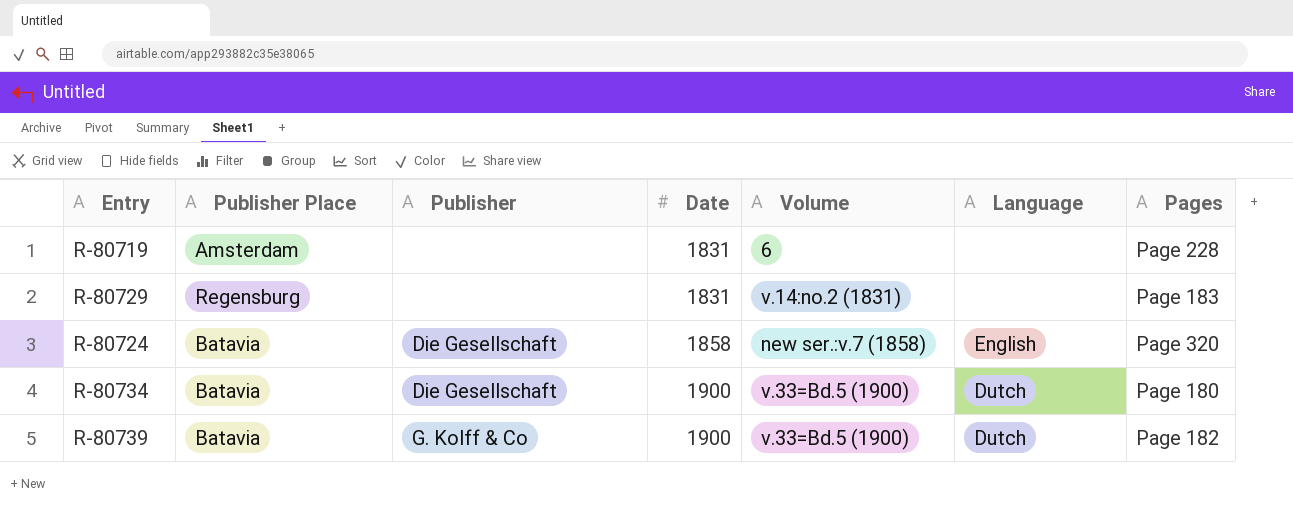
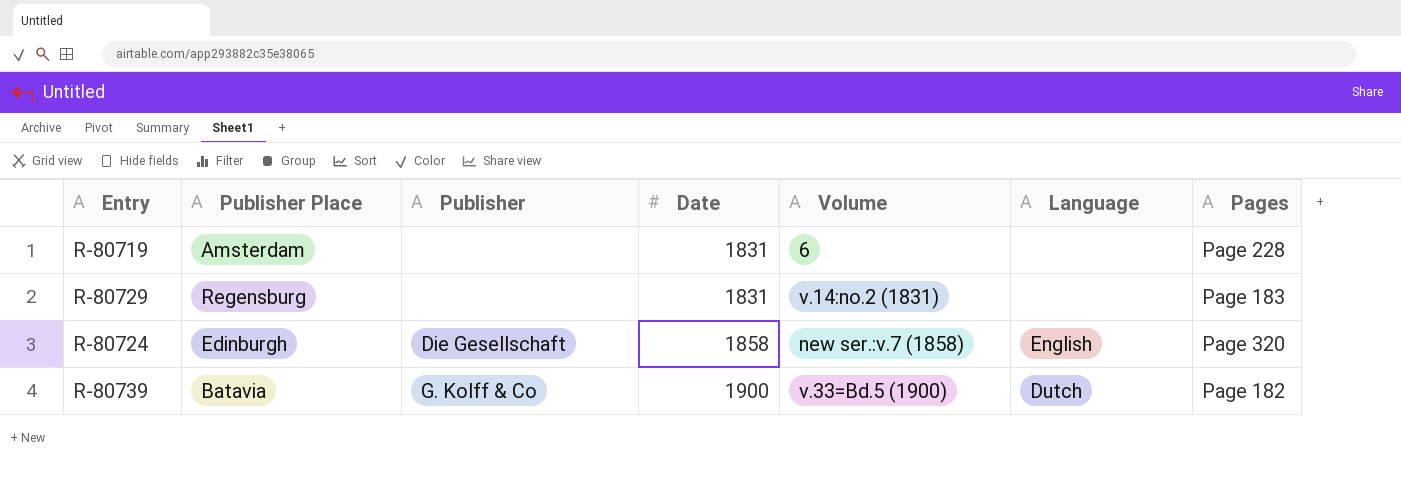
row R-80734: Batavia | Die Gesellschaft | 1900 | v.33=Bd.5 (1900) | Dutch | Page 180 -> none
R-80724 | Publisher Place: Batavia -> Edinburgh

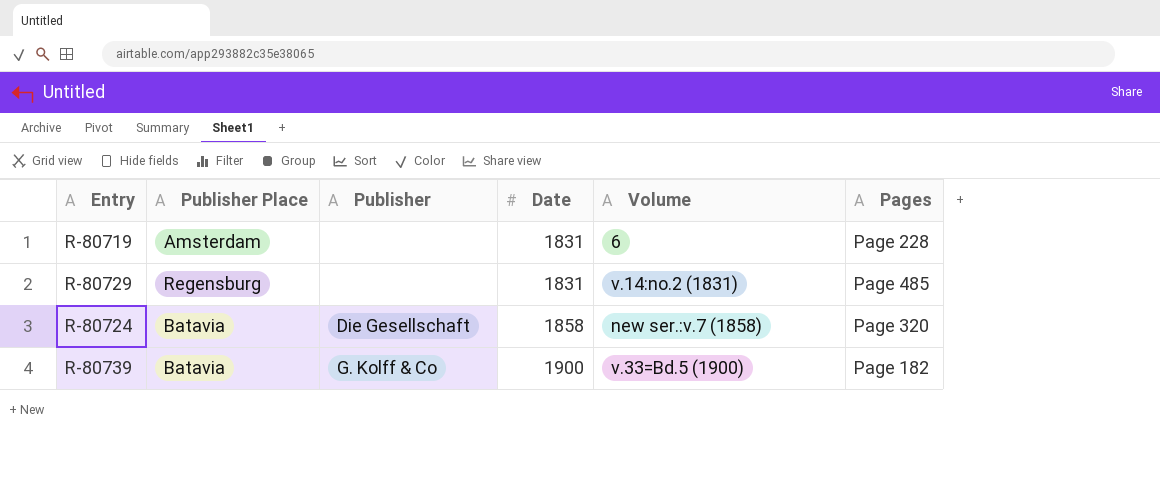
column Language | position: 6 -> none
R-80729 | Pages: Page 183 -> Page 485
R-80724 | Publisher Place: Edinburgh -> Batavia

